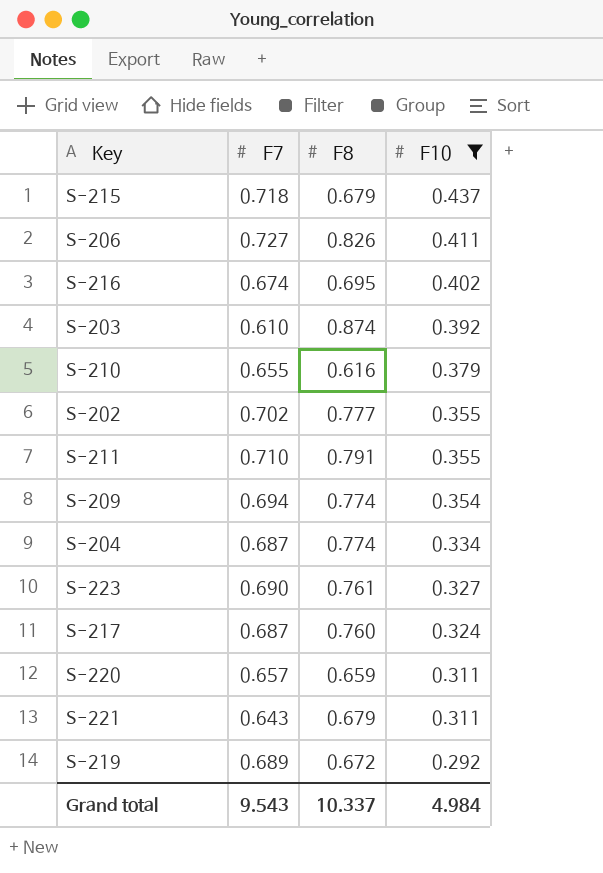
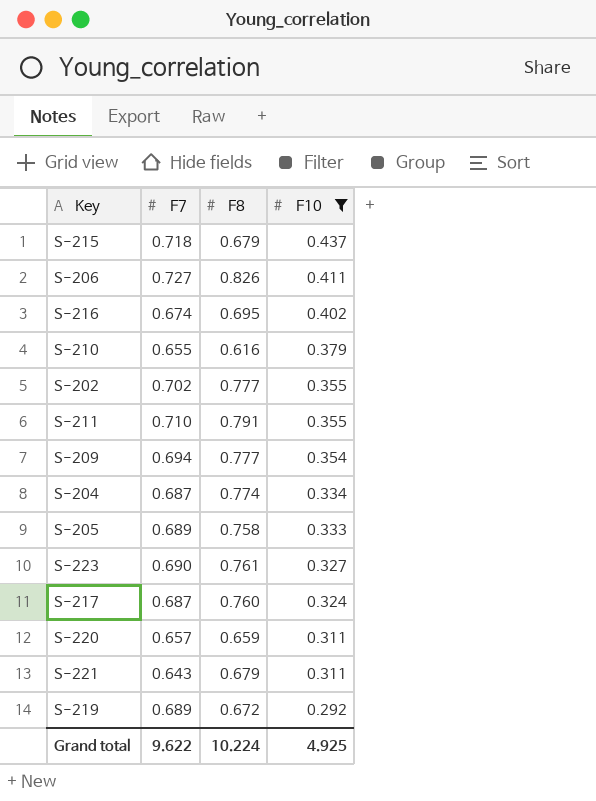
row S-203: 0.610 | 0.874 | 0.392 -> none
S-209 | F8: 0.774 -> 0.777
row S-205: none -> 0.689 | 0.758 | 0.333
Grand total | F7: 9.543 -> 9.622
Grand total | F8: 10.337 -> 10.224
Grand total | F10: 4.984 -> 4.925

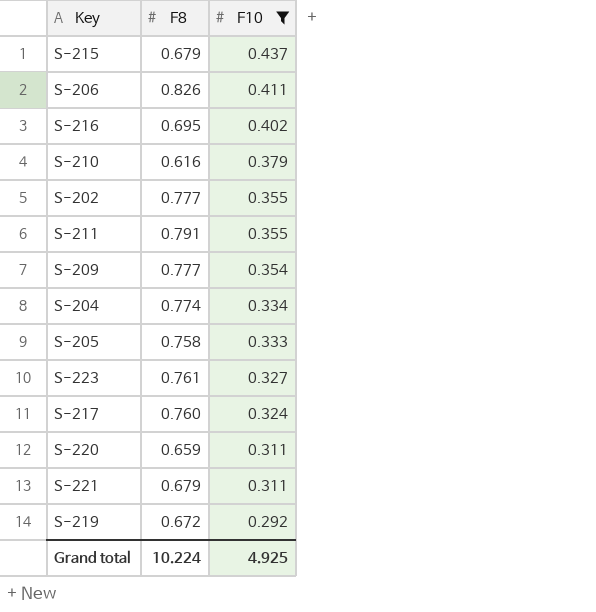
column F7 | position: 2 -> none

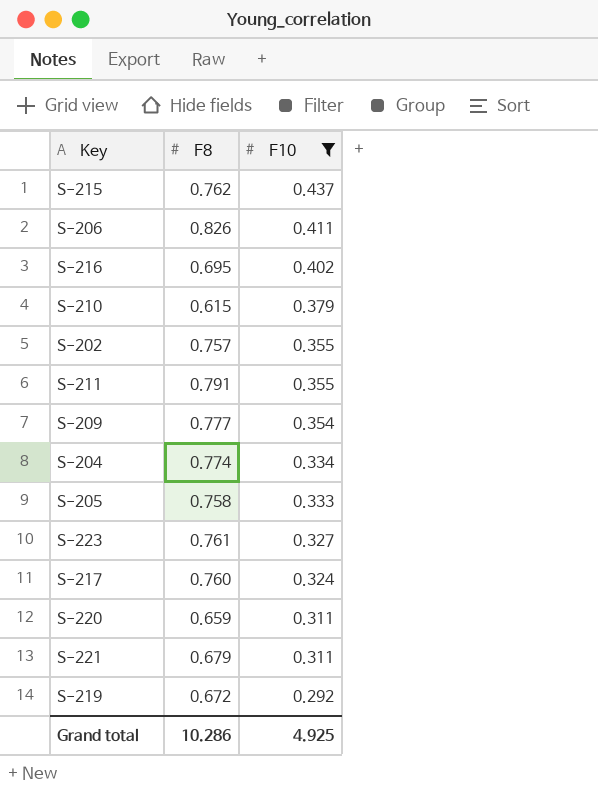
S-215 | F8: 0.679 -> 0.762
S-210 | F8: 0.616 -> 0.615
S-202 | F8: 0.777 -> 0.757
Grand total | F8: 10.224 -> 10.286

